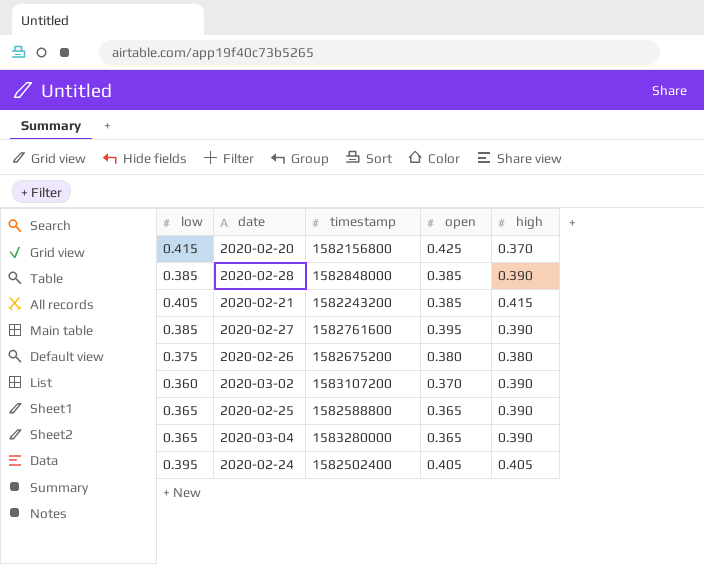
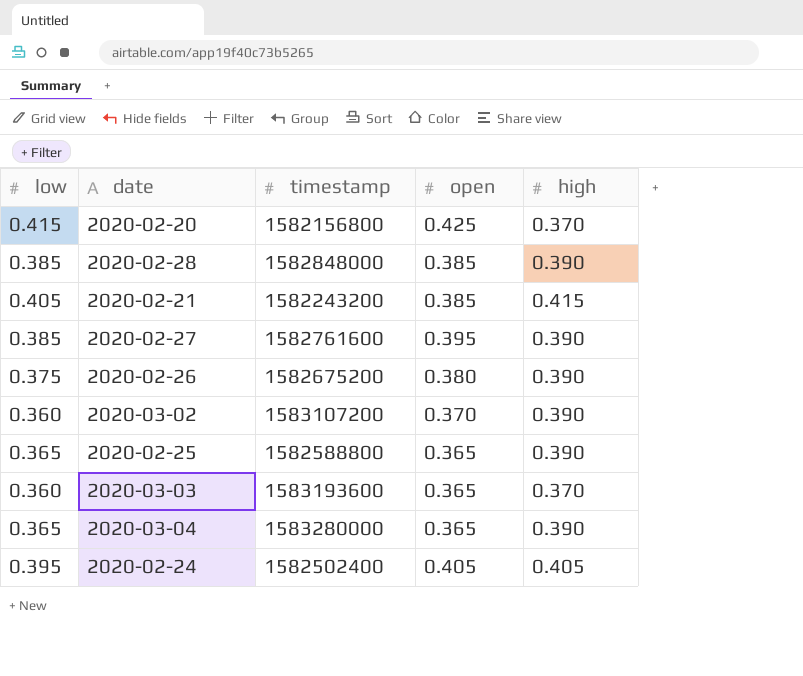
2020-02-26 | high: 0.380 -> 0.390
row 2020-03-03: none -> 0.360 | 1583193600 | 0.365 | 0.370

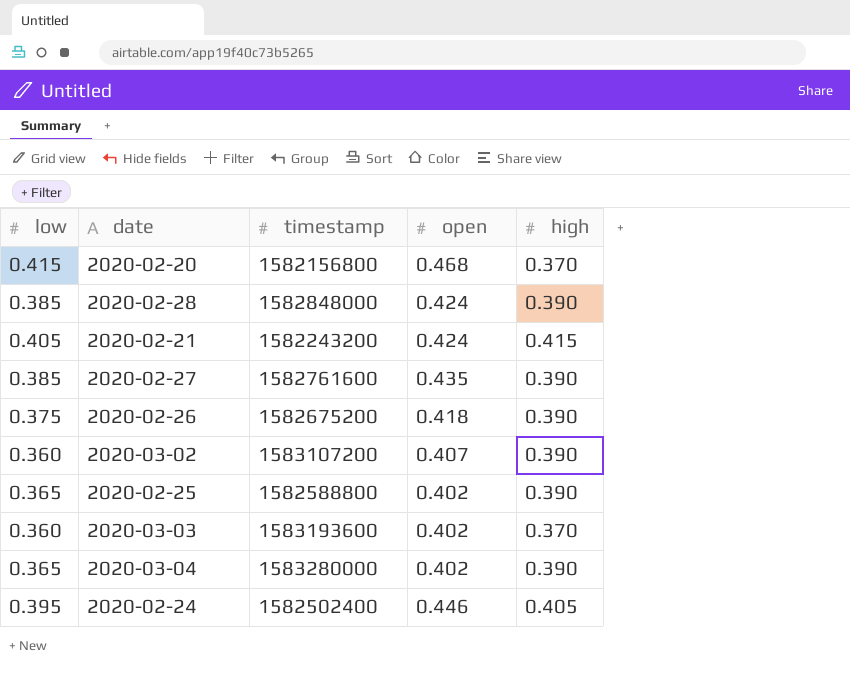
2020-02-20 | open: 0.425 -> 0.468
2020-02-28 | open: 0.385 -> 0.424
2020-02-21 | open: 0.385 -> 0.424
2020-02-27 | open: 0.395 -> 0.435
2020-02-26 | open: 0.380 -> 0.418
2020-03-02 | open: 0.370 -> 0.407
2020-02-25 | open: 0.365 -> 0.402
2020-03-03 | open: 0.365 -> 0.402
2020-03-04 | open: 0.365 -> 0.402
2020-02-24 | open: 0.405 -> 0.446

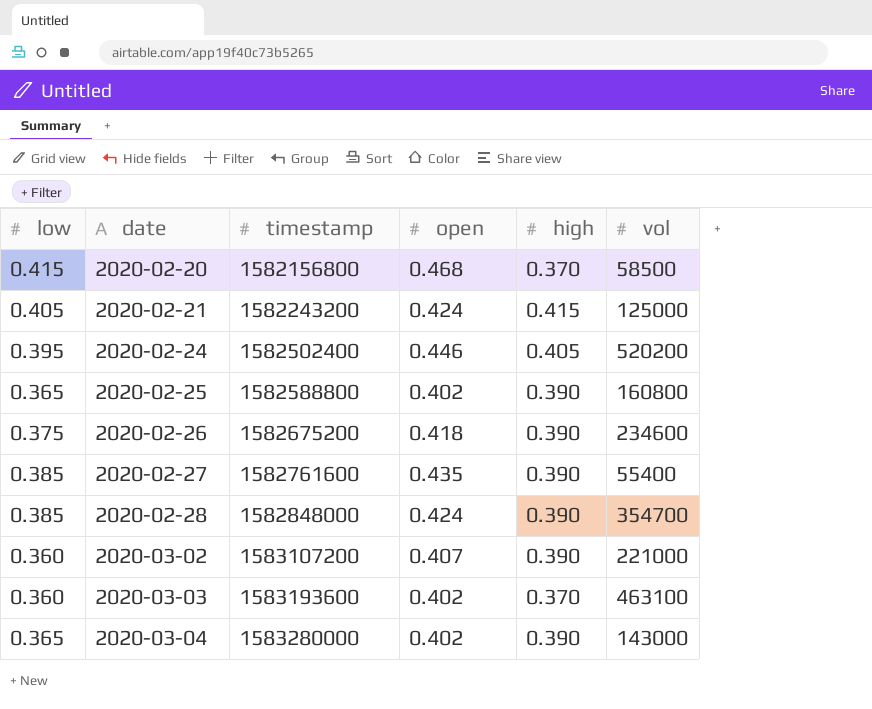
row order: none -> date ascending
column vol | position: none -> 6

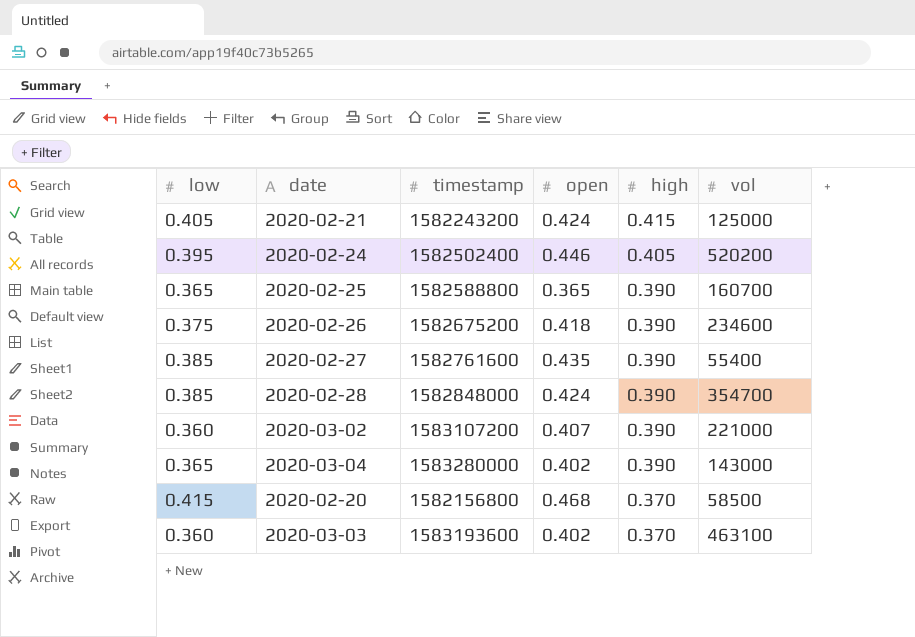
row order: date ascending -> high descending
2020-02-25 | open: 0.402 -> 0.365
2020-02-25 | vol: 160800 -> 160700

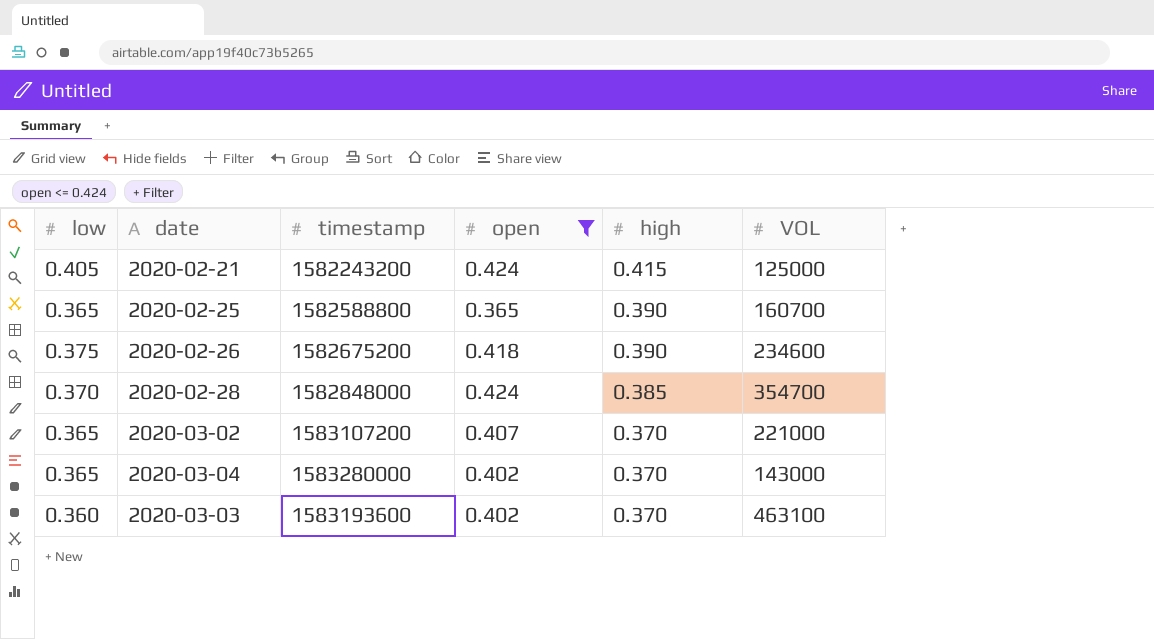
filter: none -> open <= 0.424
column name: vol -> VOL
2020-02-28 | low: 0.385 -> 0.370
2020-02-28 | high: 0.390 -> 0.385
2020-03-02 | low: 0.360 -> 0.365
2020-03-02 | high: 0.390 -> 0.370
2020-03-04 | high: 0.390 -> 0.370

